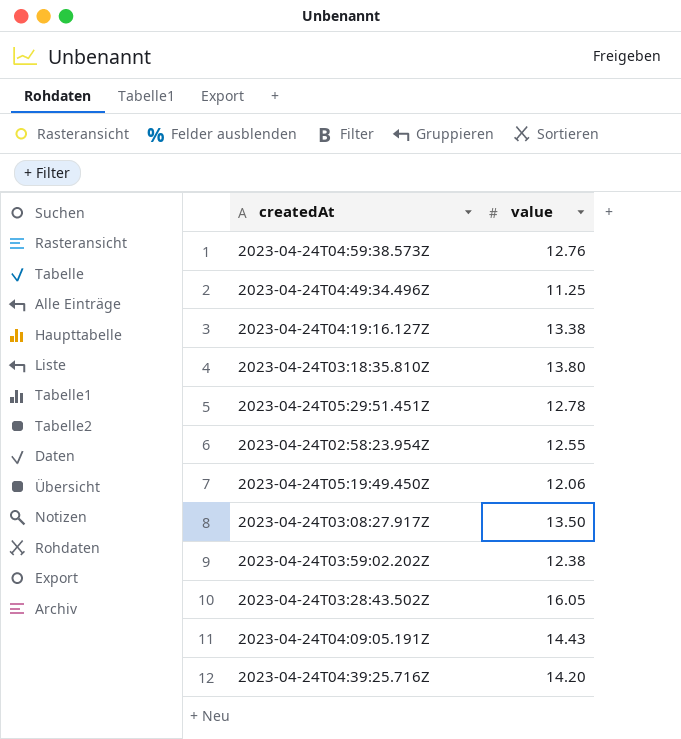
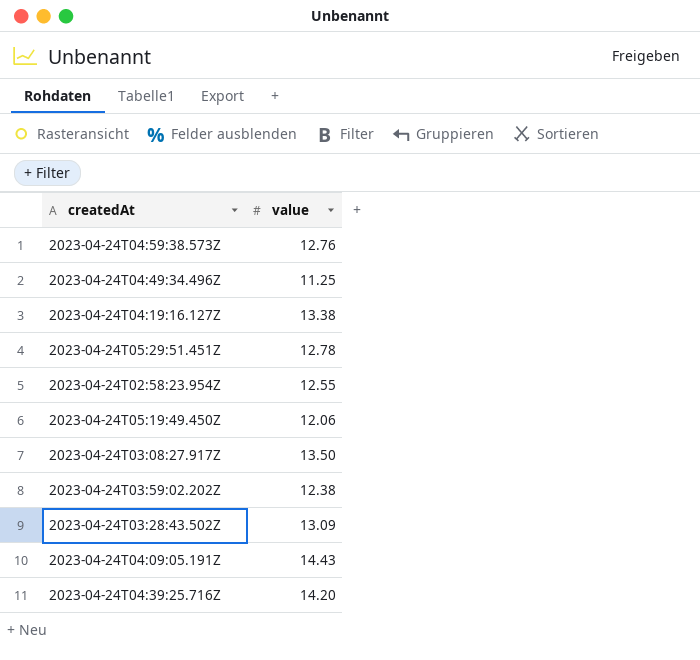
row 2023-04-24T03:18:35.810Z: 13.80 -> none
2023-04-24T03:28:43.502Z | value: 16.05 -> 13.09

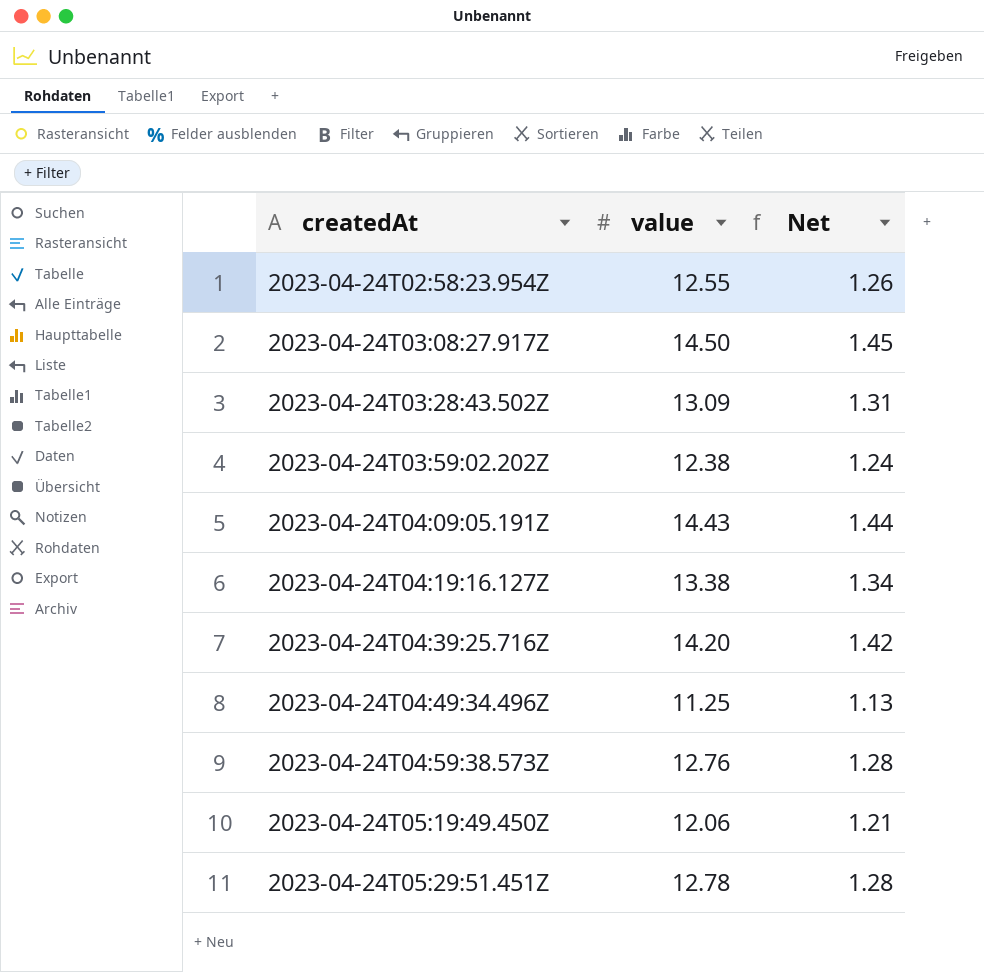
row order: none -> createdAt ascending
column Net | formula: none -> [value] * 0.1
2023-04-24T03:08:27.917Z | value: 13.50 -> 14.50

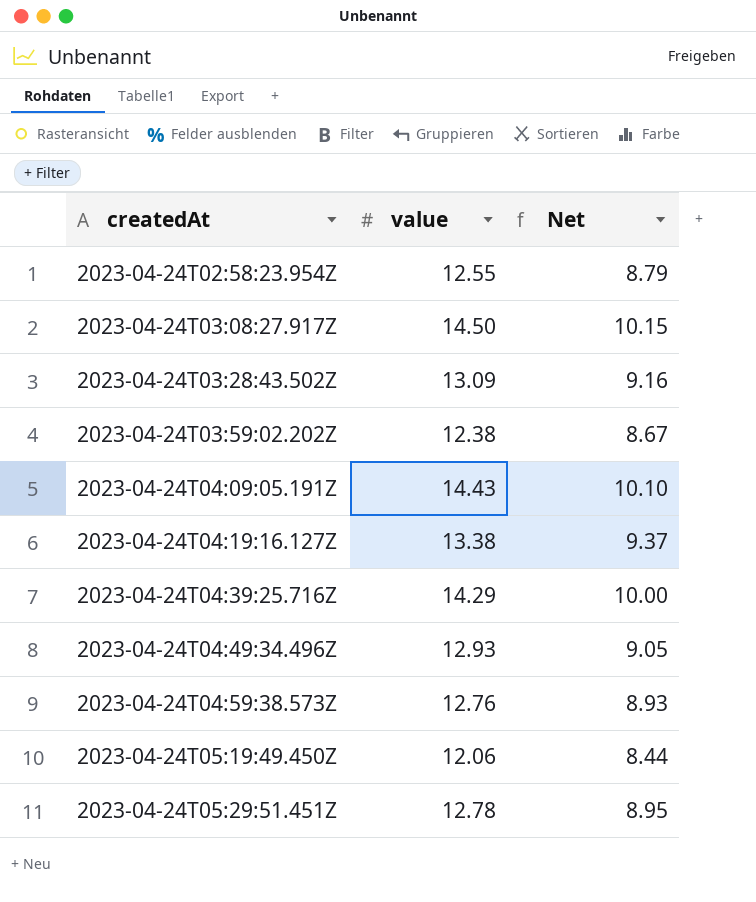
column Net | formula: [value] * 0.1 -> [value] * 0.7
2023-04-24T04:39:25.716Z | value: 14.20 -> 14.29
2023-04-24T04:49:34.496Z | value: 11.25 -> 12.93

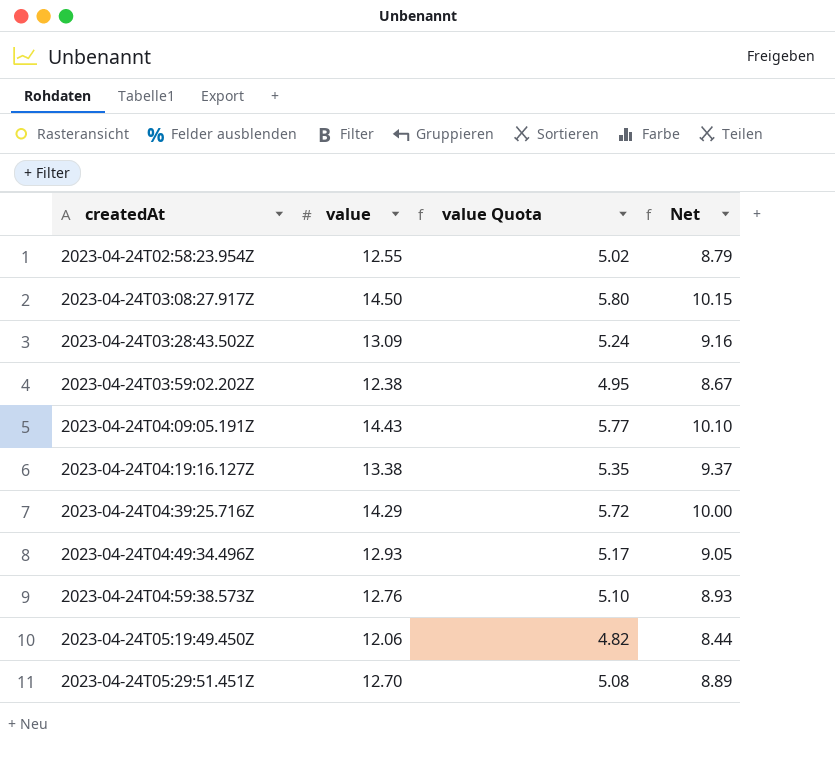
column value Quota | formula: none -> [value] * 0.4
2023-04-24T05:29:51.451Z | value: 12.78 -> 12.70
2023-04-24T05:29:51.451Z | Net: 8.95 -> 8.89

